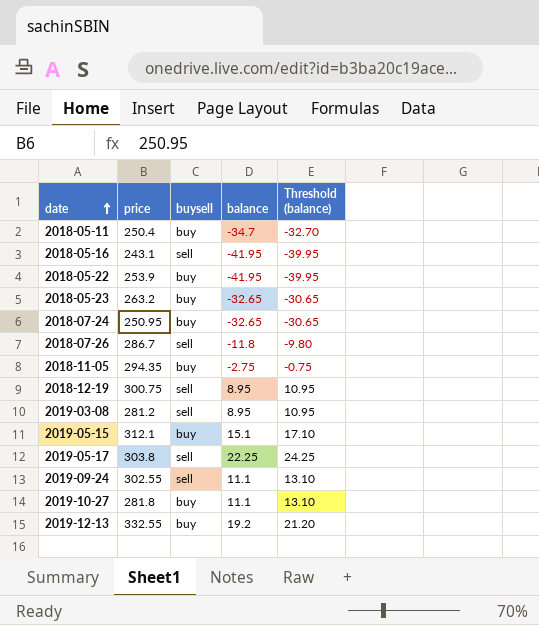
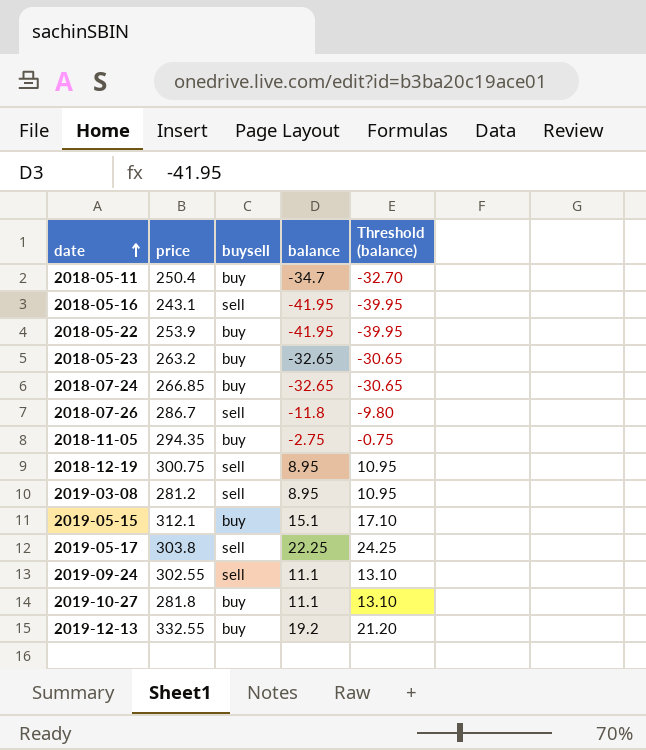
2018-07-24 | price: 250.95 -> 266.85

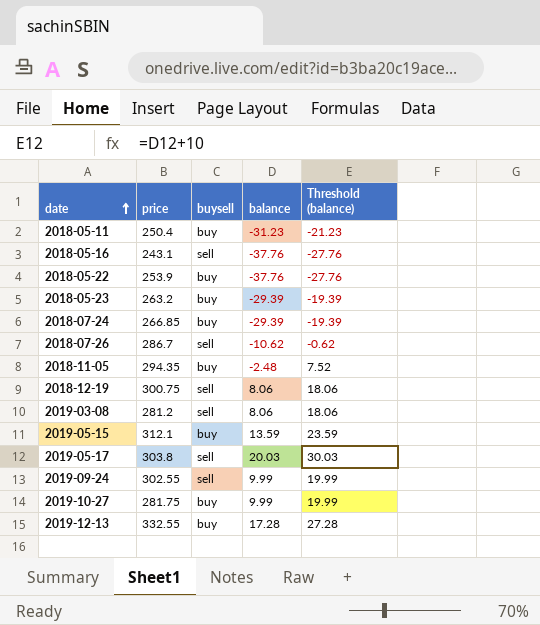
column Threshold (balance) | formula: [balance] + 2 -> [balance] + 10
2018-05-11 | balance: -34.7 -> -31.23
2018-05-16 | balance: -41.95 -> -37.76
2018-05-22 | balance: -41.95 -> -37.76
2018-05-23 | balance: -32.65 -> -29.39
2018-07-24 | balance: -32.65 -> -29.39
2018-07-26 | balance: -11.8 -> -10.62
2018-11-05 | balance: -2.75 -> -2.48
2018-12-19 | balance: 8.95 -> 8.06
2019-03-08 | balance: 8.95 -> 8.06
2019-05-15 | balance: 15.1 -> 13.59
2019-05-17 | balance: 22.25 -> 20.03
2019-09-24 | balance: 11.1 -> 9.99
2019-10-27 | price: 281.8 -> 281.75
2019-10-27 | balance: 11.1 -> 9.99
2019-12-13 | balance: 19.2 -> 17.28

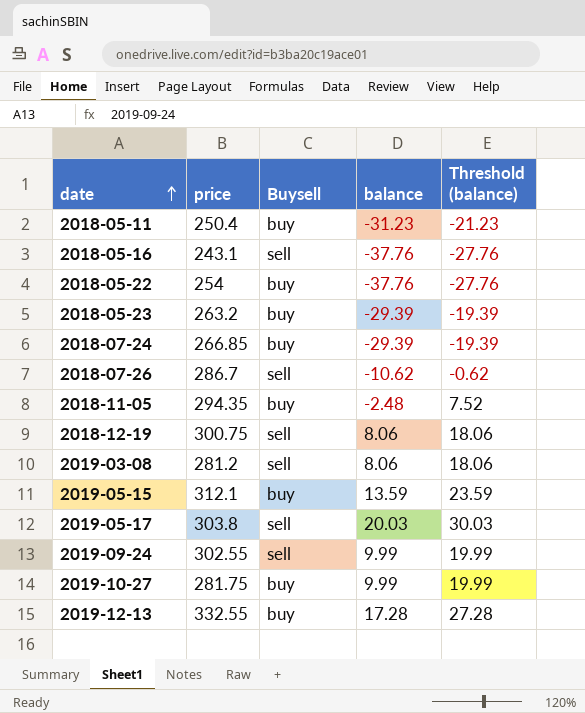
column name: buysell -> Buysell
2018-05-22 | price: 253.9 -> 254

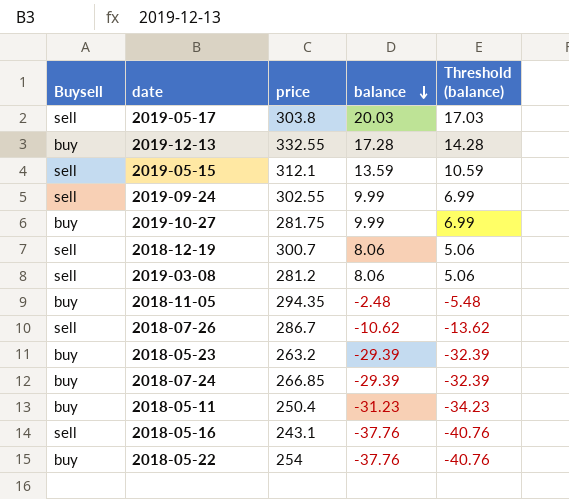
row order: date ascending -> balance descending
column Buysell | position: 3 -> 1
column Threshold (balance) | formula: [balance] + 10 -> [balance] - 3
2019-05-15 | Buysell: buy -> sell
2018-12-19 | price: 300.75 -> 300.7

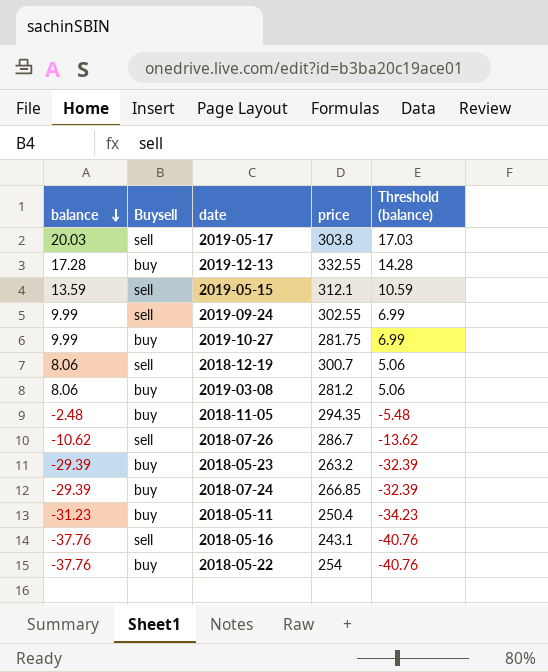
column balance | position: 4 -> 1
2019-03-08 | Buysell: sell -> buy

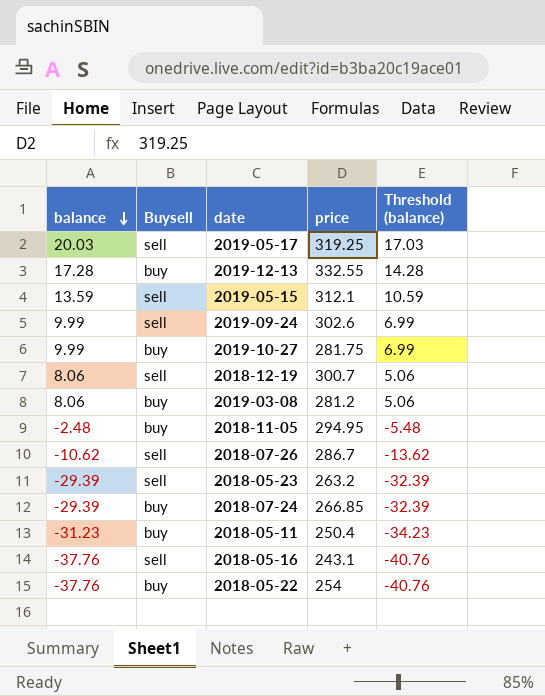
2019-05-17 | price: 303.8 -> 319.25
2019-09-24 | price: 302.55 -> 302.6
2018-11-05 | price: 294.35 -> 294.95
2018-05-23 | Buysell: buy -> sell

